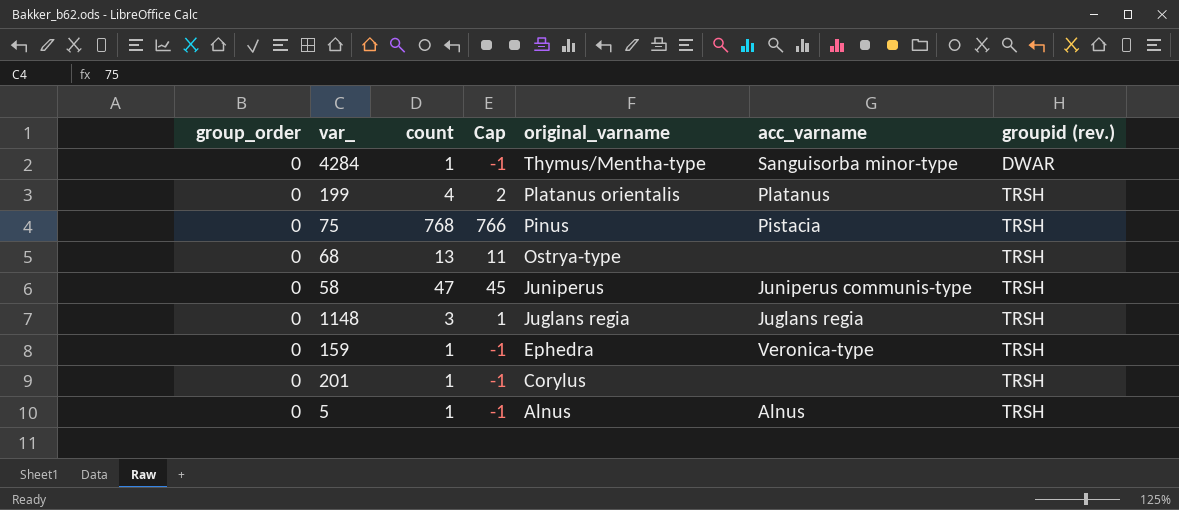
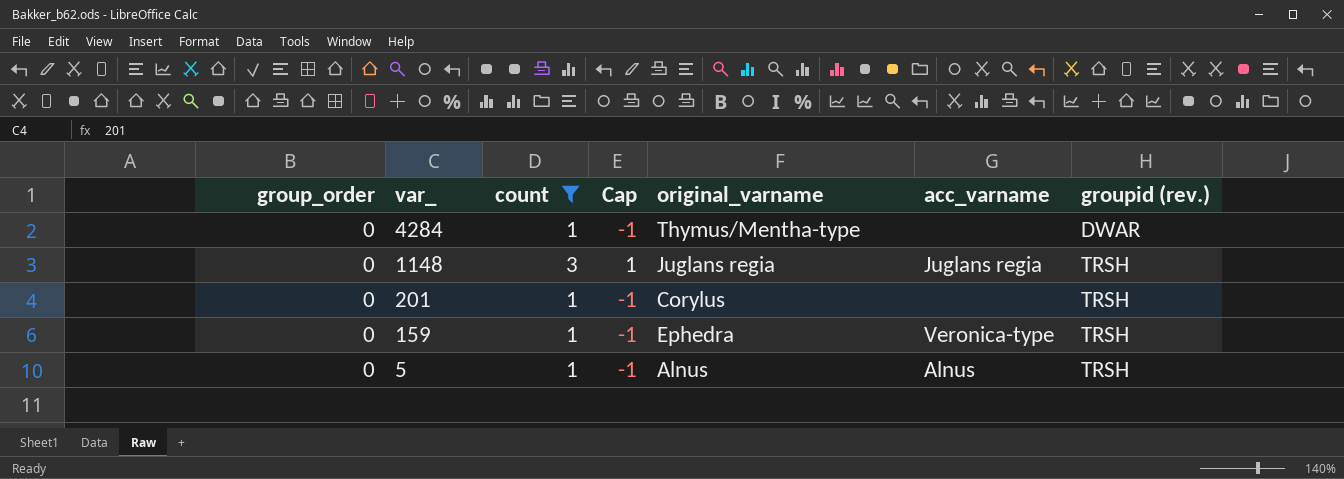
filter: none -> count <= 3
row order: original_varname descending -> var_ descending
4284 | acc_varname: Sanguisorba minor-type -> none

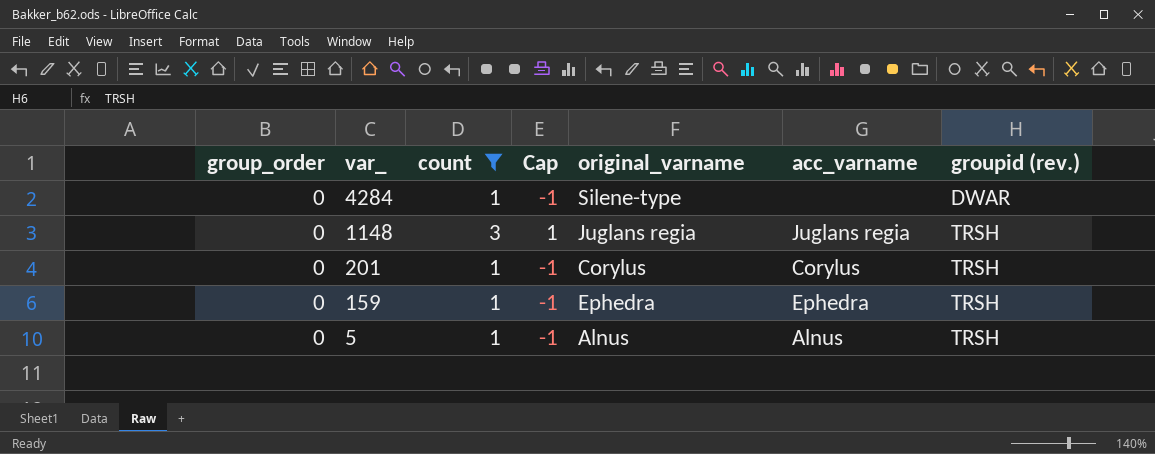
4284 | original_varname: Thymus/Mentha-type -> Silene-type
201 | acc_varname: none -> Corylus
159 | acc_varname: Veronica-type -> Ephedra

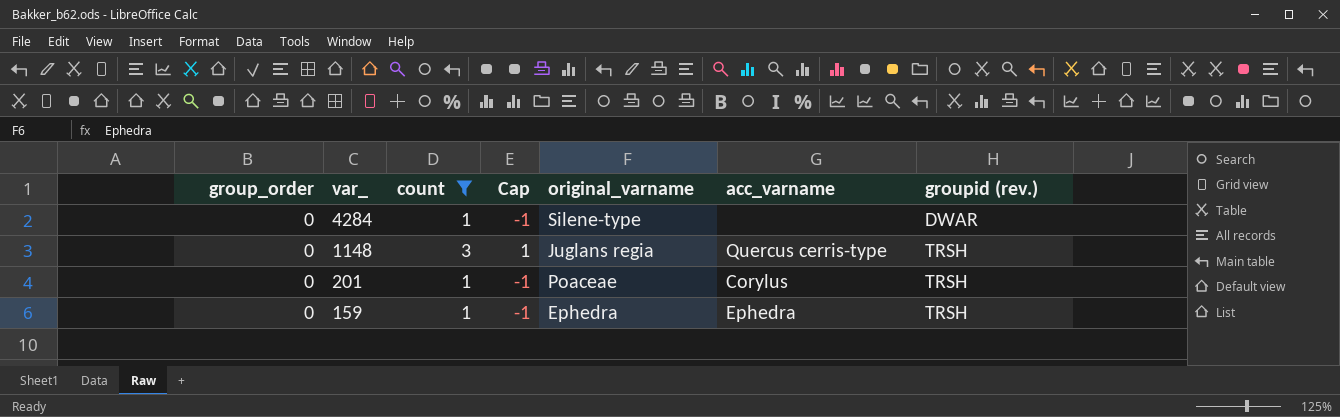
row 5: 0 | 1 | -1 | Alnus | Alnus | TRSH -> none
1148 | acc_varname: Juglans regia -> Quercus cerris-type
201 | original_varname: Corylus -> Poaceae

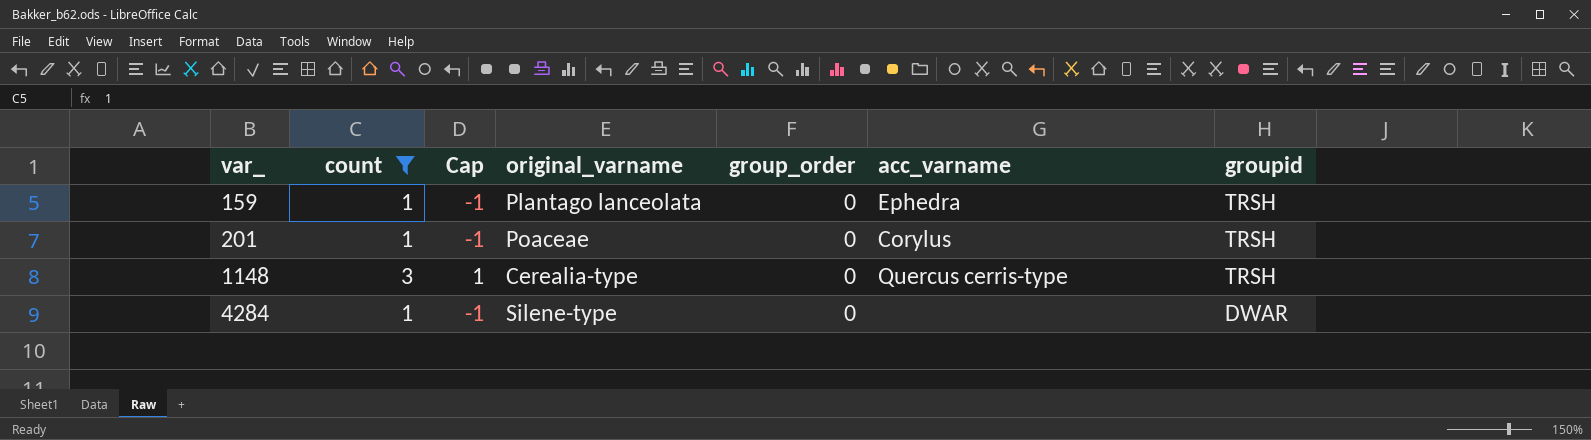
row order: var_ descending -> var_ ascending
column group_order | position: 1 -> 5
column name: groupid (rev.) -> groupid
159 | original_varname: Ephedra -> Plantago lanceolata
1148 | original_varname: Juglans regia -> Cerealia-type

